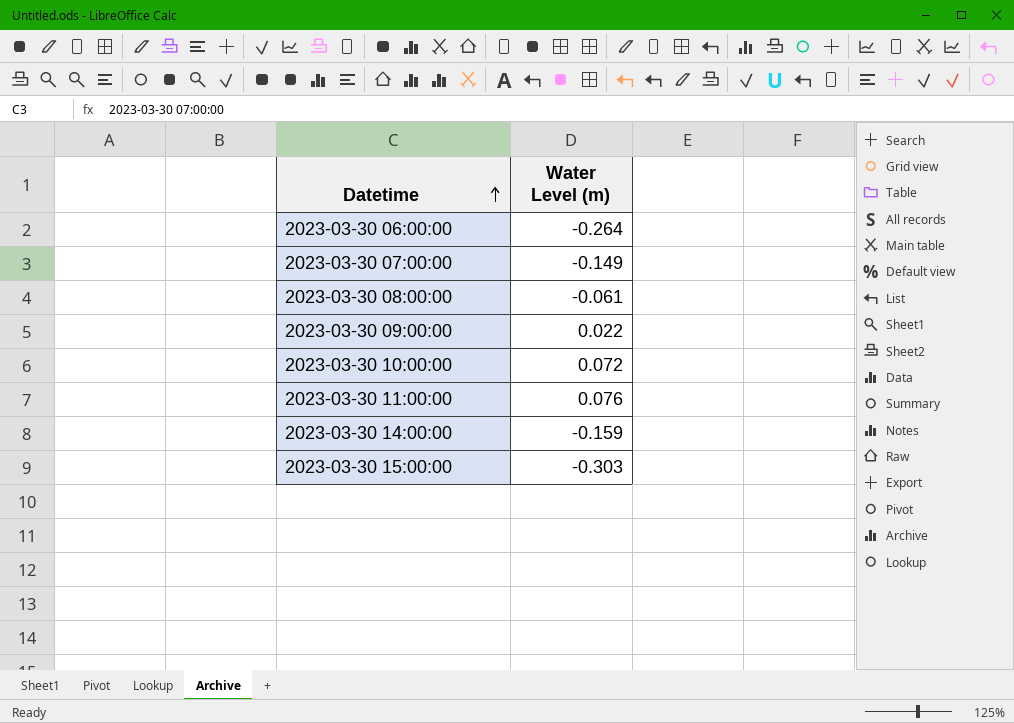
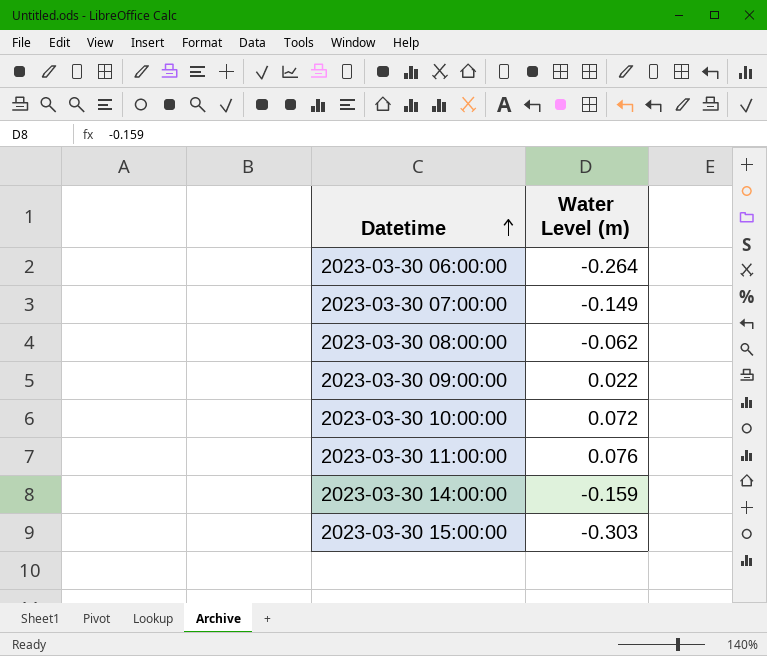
2023-03-30 08:00:00 | Water Level (m): -0.061 -> -0.062

